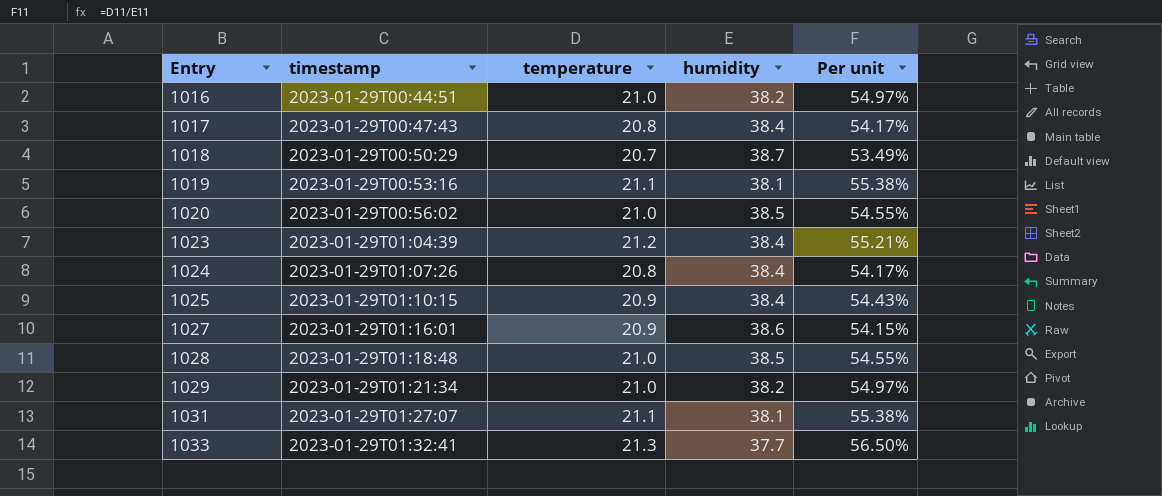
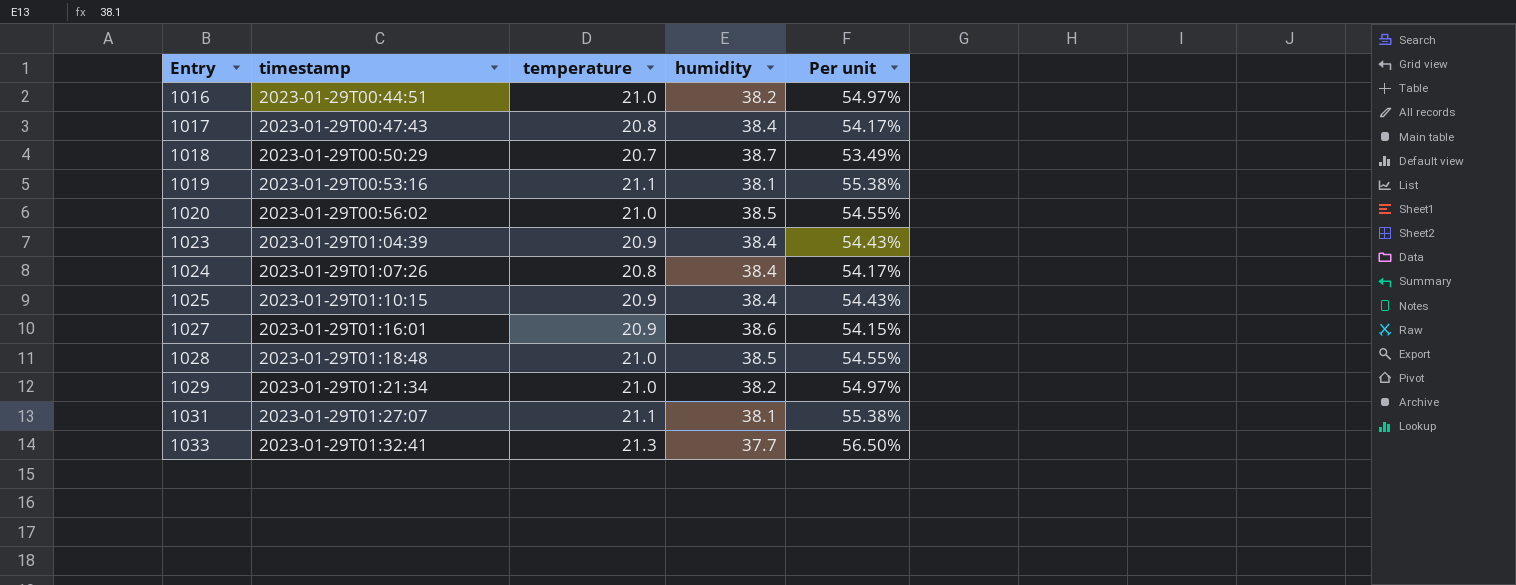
1023 | temperature: 21.2 -> 20.9
1023 | Per unit: 55.21% -> 54.43%

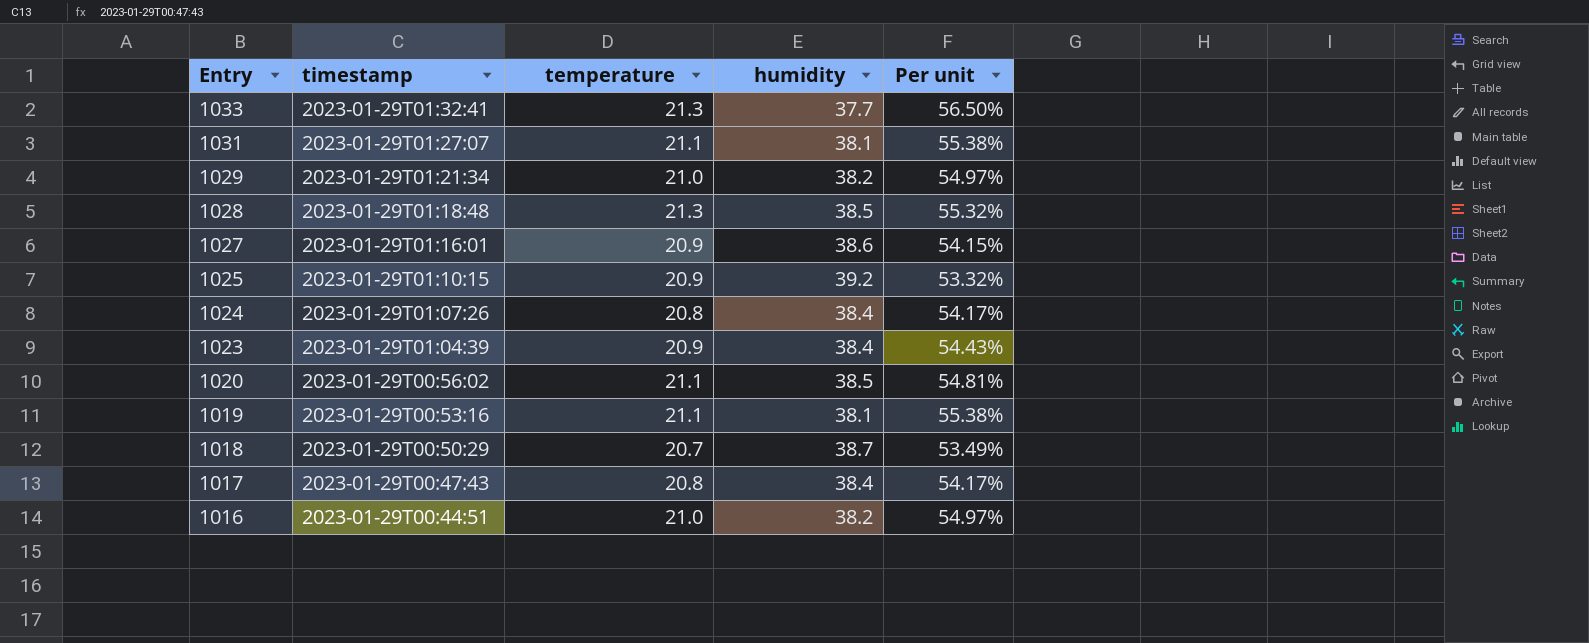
row order: Entry ascending -> Entry descending
1028 | temperature: 21.0 -> 21.3
1028 | Per unit: 54.55% -> 55.32%
1025 | humidity: 38.4 -> 39.2
1025 | Per unit: 54.43% -> 53.32%
1020 | temperature: 21.0 -> 21.1
1020 | Per unit: 54.55% -> 54.81%

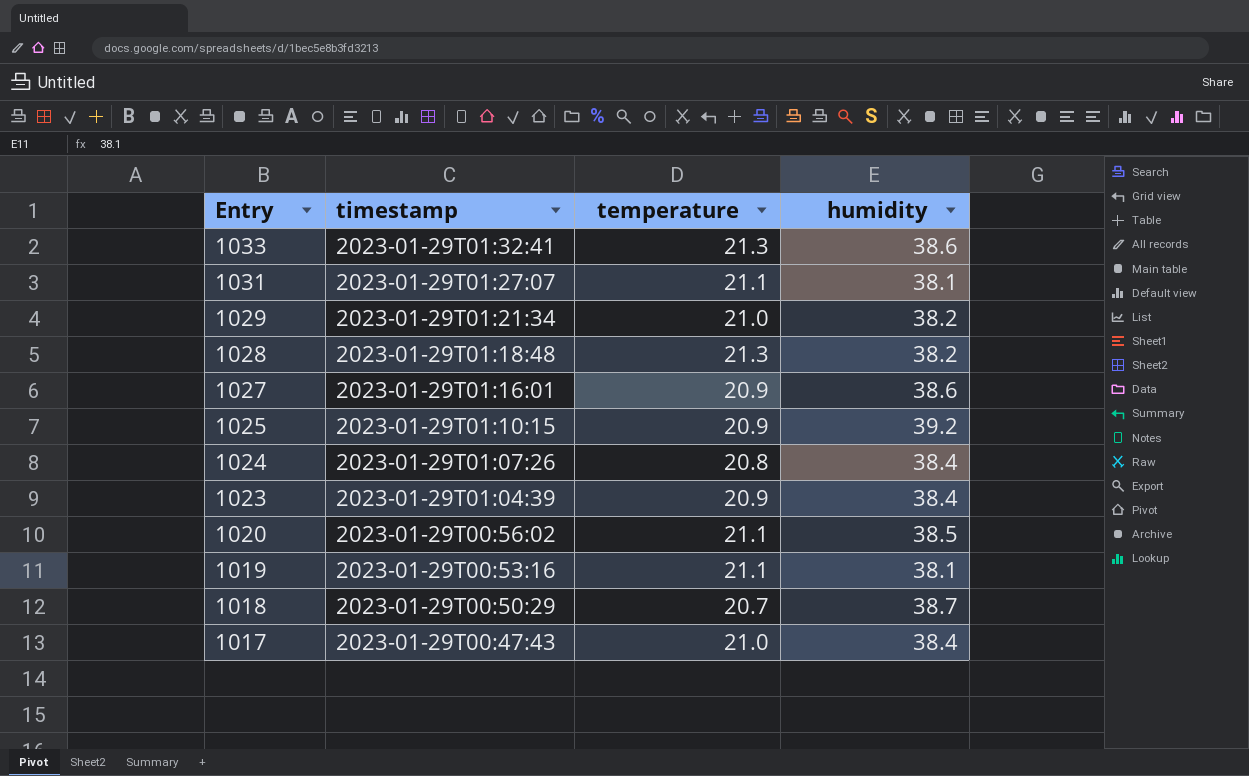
column Per unit | formula: [temperature] / [humidity] -> none
row 1016: 2023-01-29T00:44:51 | 21.0 | 38.2 | 54.97% -> none
1033 | humidity: 37.7 -> 38.6
1028 | humidity: 38.5 -> 38.2
1017 | temperature: 20.8 -> 21.0

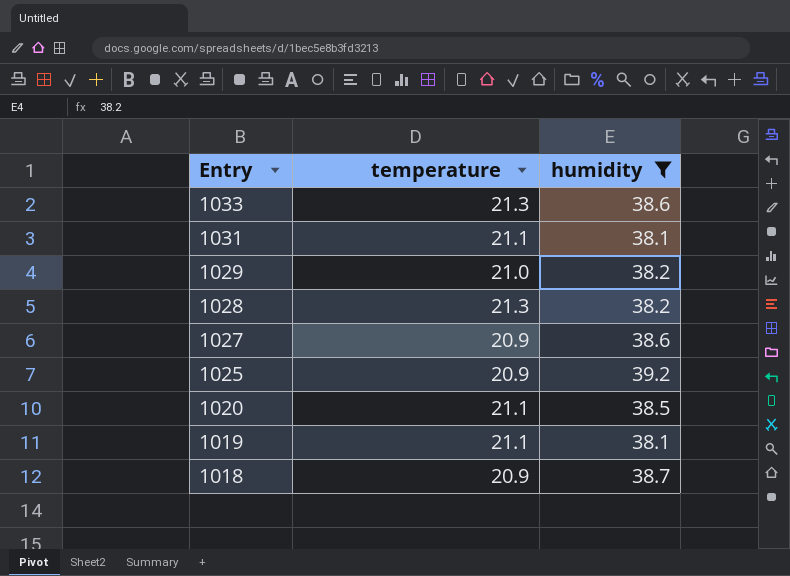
filter: none -> humidity != 38.4
column timestamp | position: 2 -> none
1018 | temperature: 20.7 -> 20.9

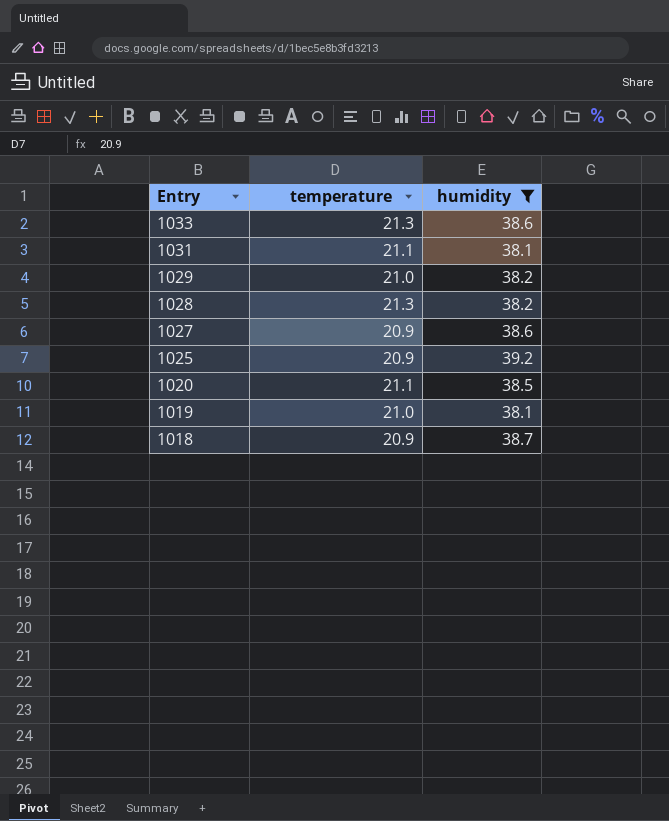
1019 | temperature: 21.1 -> 21.0

